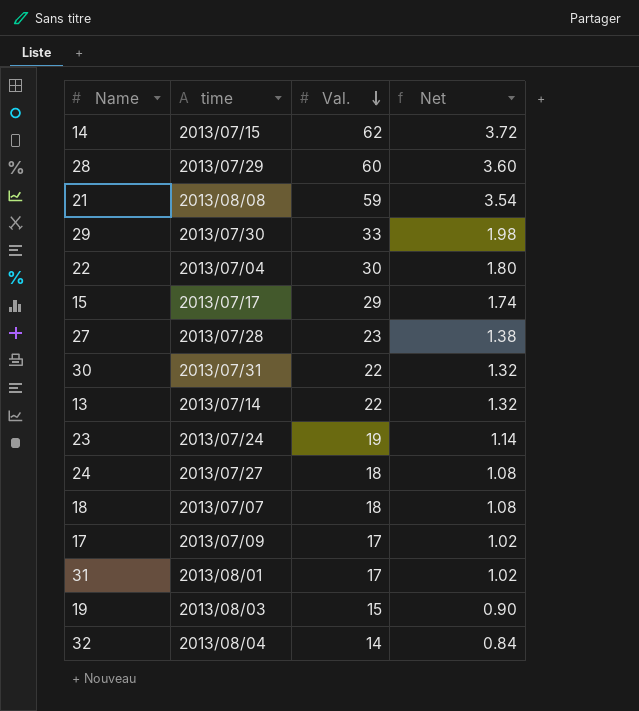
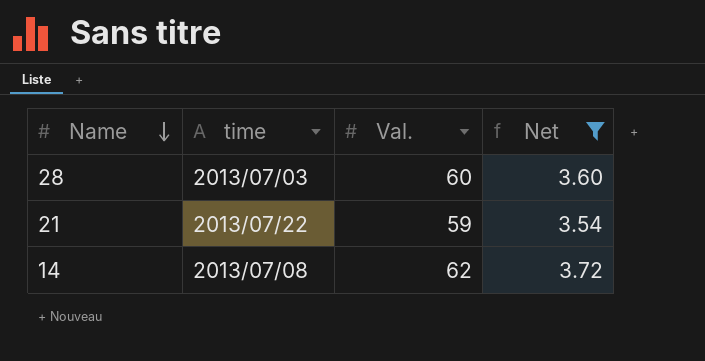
filter: none -> Net >= 3.54
row order: Val. descending -> Name descending
28 | time: 2013/07/29 -> 2013/07/03
21 | time: 2013/08/08 -> 2013/07/22
14 | time: 2013/07/15 -> 2013/07/08

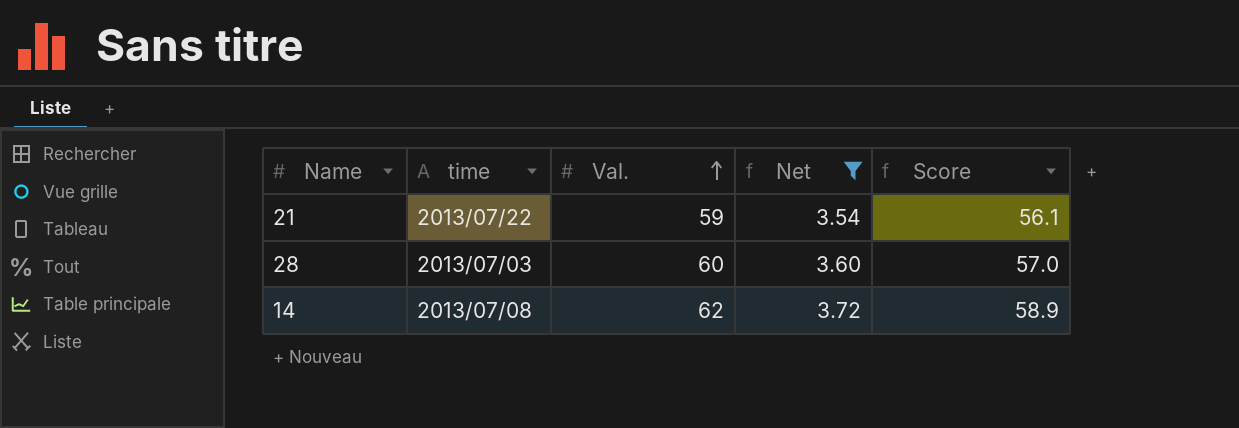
row order: Name descending -> Val. ascending
column Score | formula: none -> [Val.] * 0.95

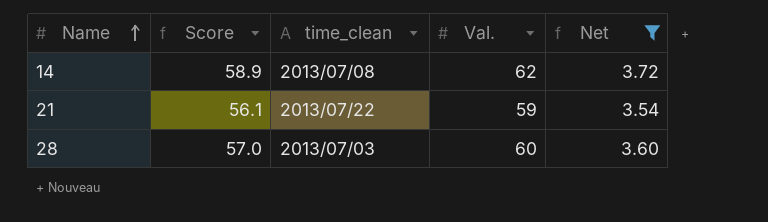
row order: Val. ascending -> Name ascending
column Score | position: 5 -> 2
column name: time -> time_clean

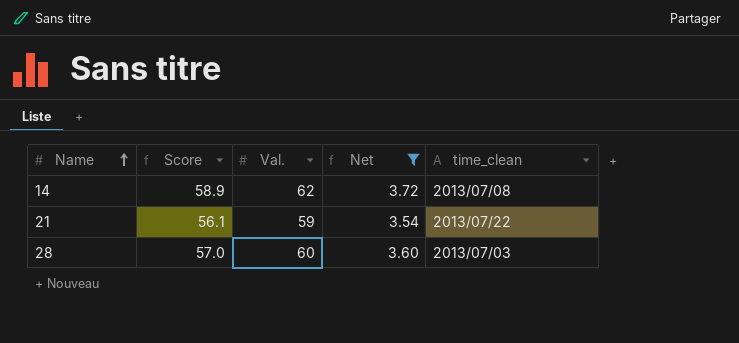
column time_clean | position: 3 -> 5

